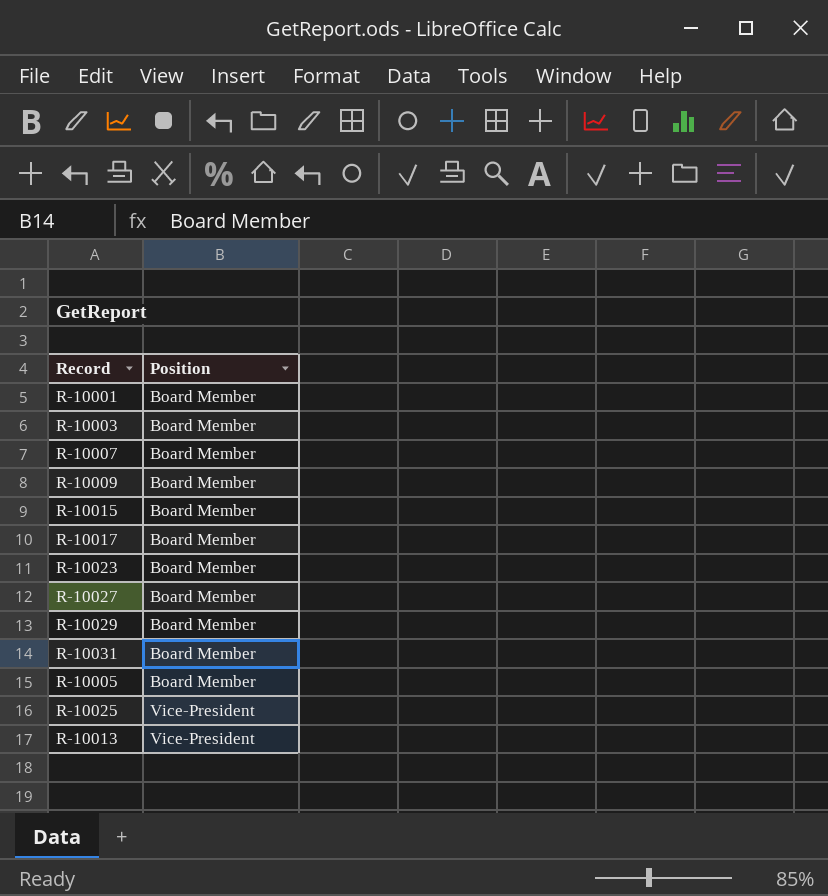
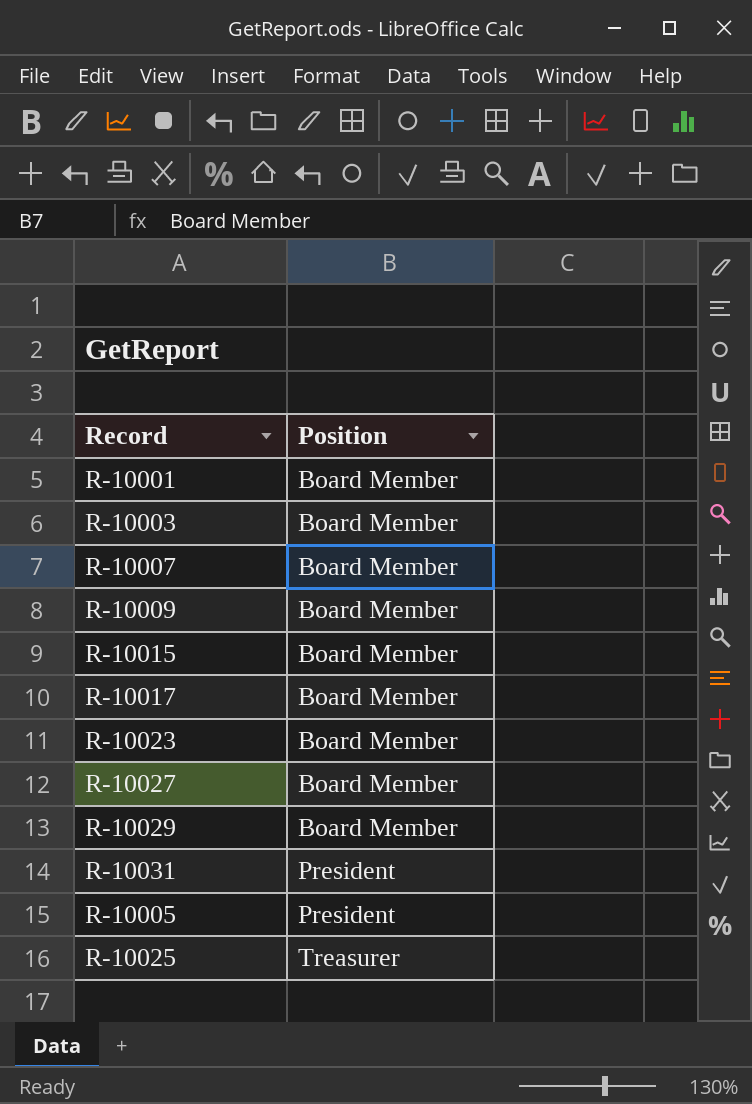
row R-10013: Vice-President -> none
R-10031 | Position: Board Member -> President
R-10005 | Position: Board Member -> President
R-10025 | Position: Vice-President -> Treasurer

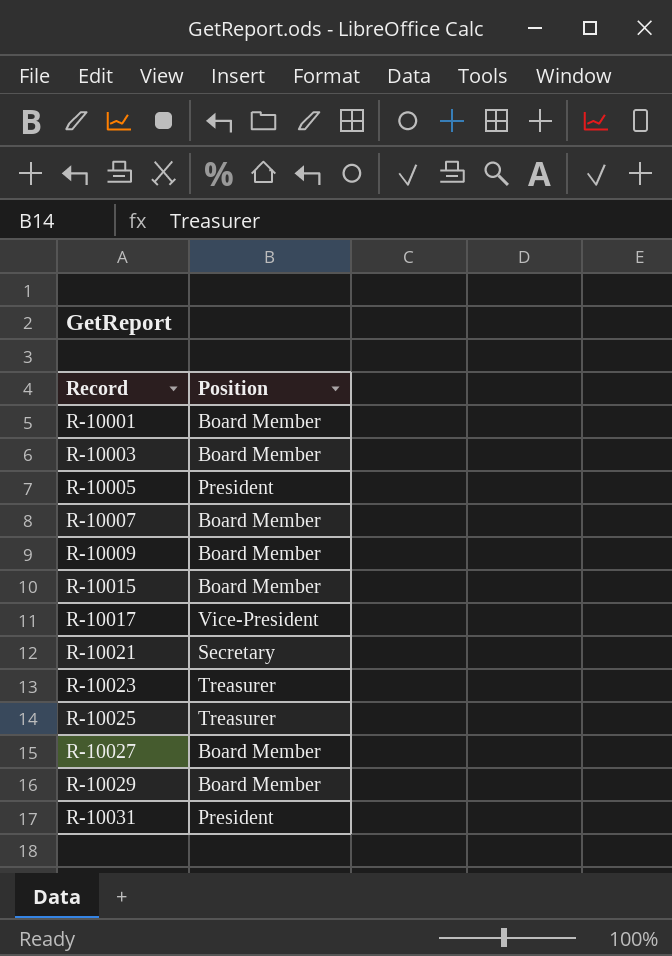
row order: Position ascending -> Record ascending
R-10017 | Position: Board Member -> Vice-President
row R-10021: none -> Secretary
R-10023 | Position: Board Member -> Treasurer

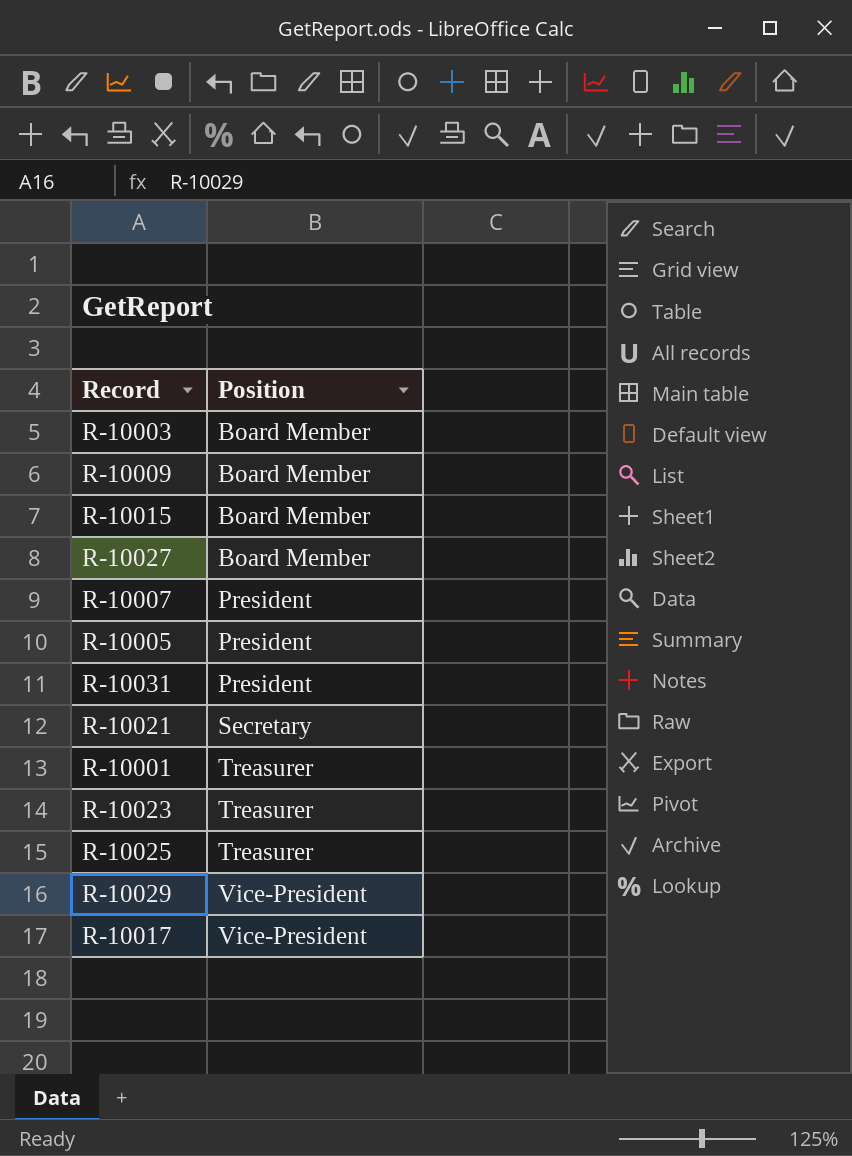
row order: Record ascending -> Position ascending
R-10007 | Position: Board Member -> President
R-10001 | Position: Board Member -> Treasurer
R-10029 | Position: Board Member -> Vice-President

